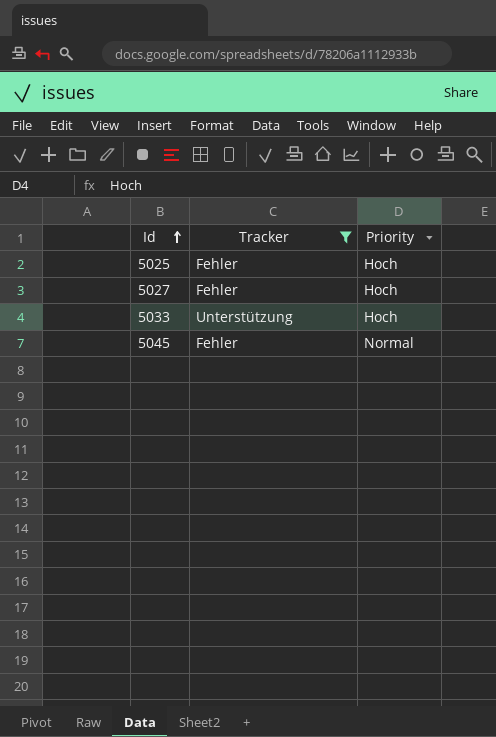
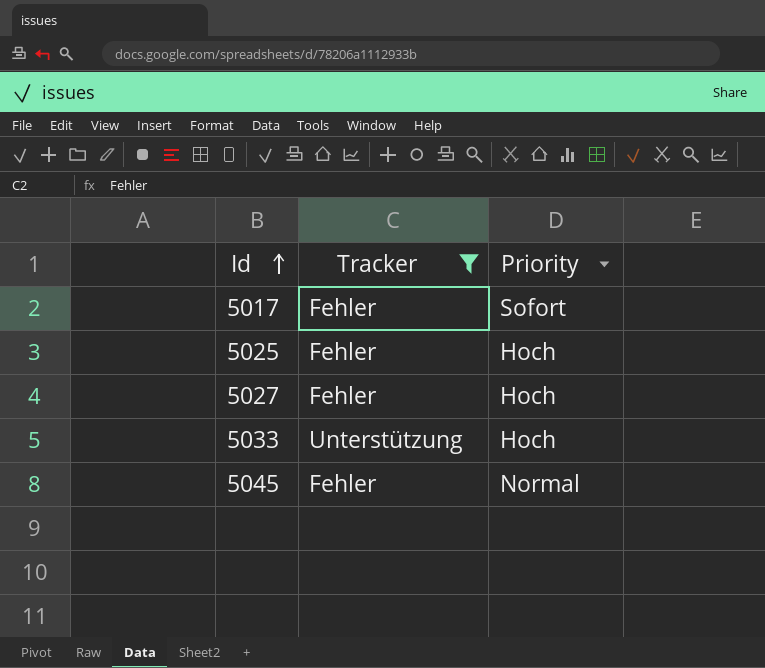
row 5017: none -> Fehler | Sofort

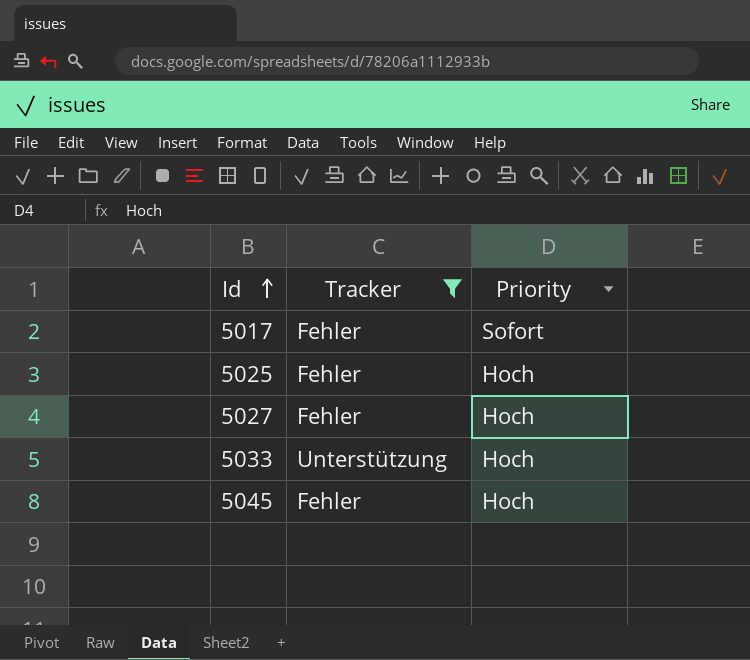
5045 | Priority: Normal -> Hoch

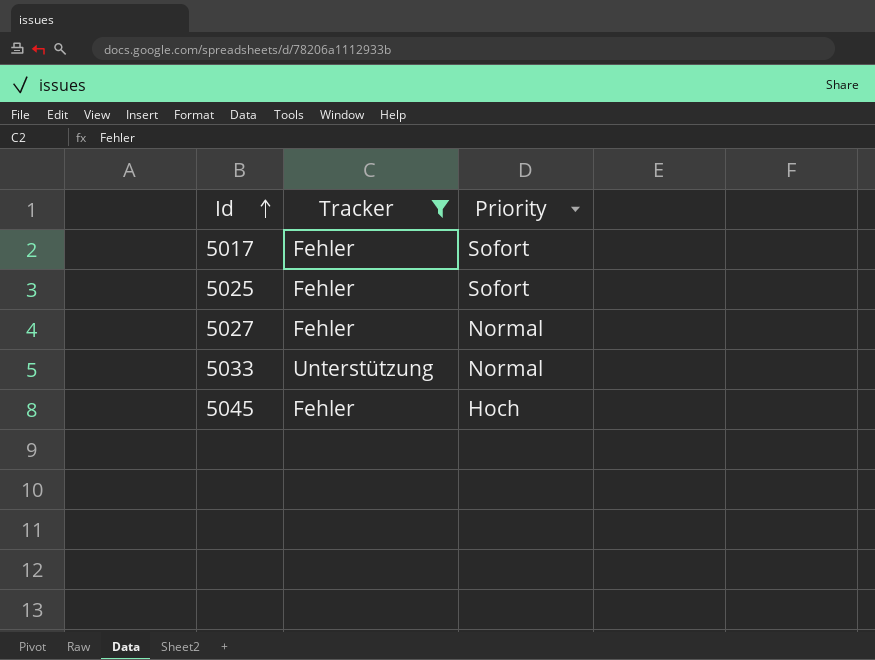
5025 | Priority: Hoch -> Sofort
5027 | Priority: Hoch -> Normal
5033 | Priority: Hoch -> Normal

